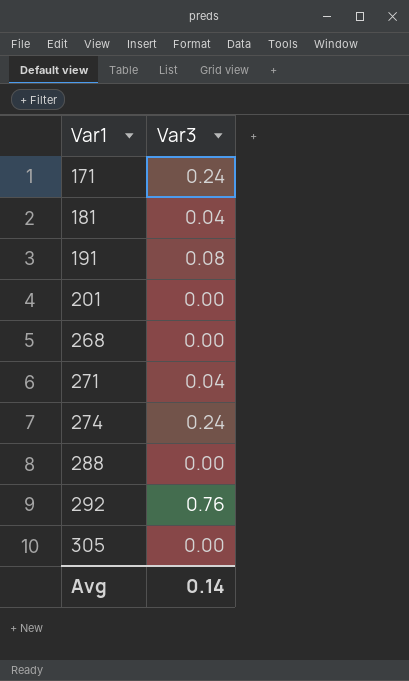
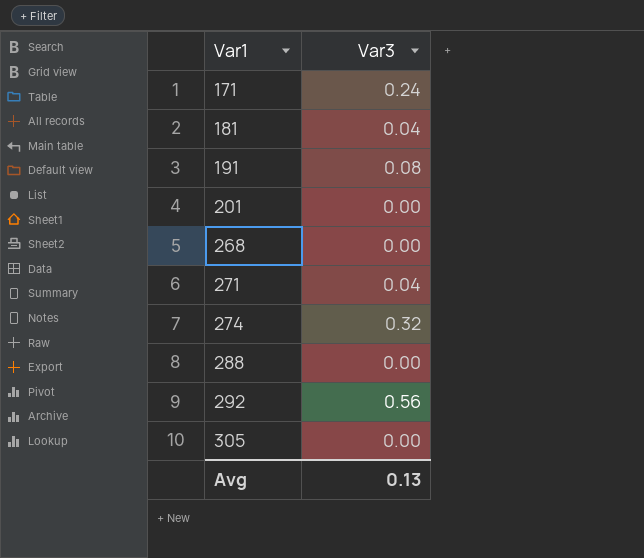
274 | Var3: 0.24 -> 0.32
292 | Var3: 0.76 -> 0.56
Avg | Var3: 0.14 -> 0.13

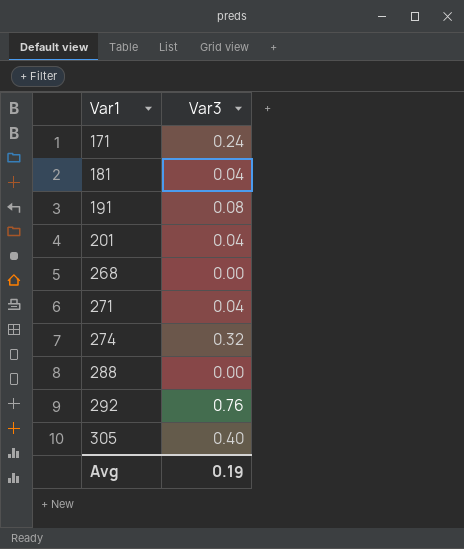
201 | Var3: 0.00 -> 0.04
292 | Var3: 0.56 -> 0.76
305 | Var3: 0.00 -> 0.40
Avg | Var3: 0.13 -> 0.19

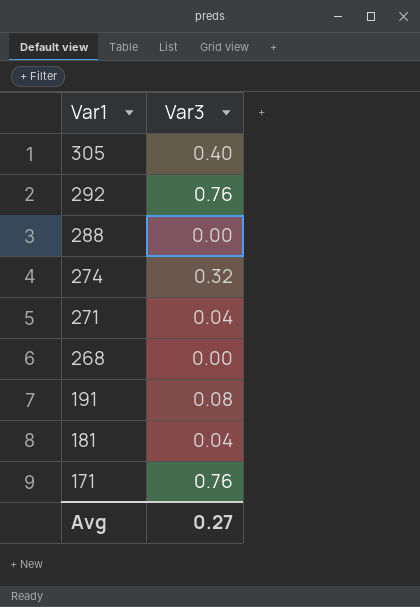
row order: Var1 ascending -> Var1 descending
row 201: 0.04 -> none
171 | Var3: 0.24 -> 0.76
Avg | Var3: 0.19 -> 0.27

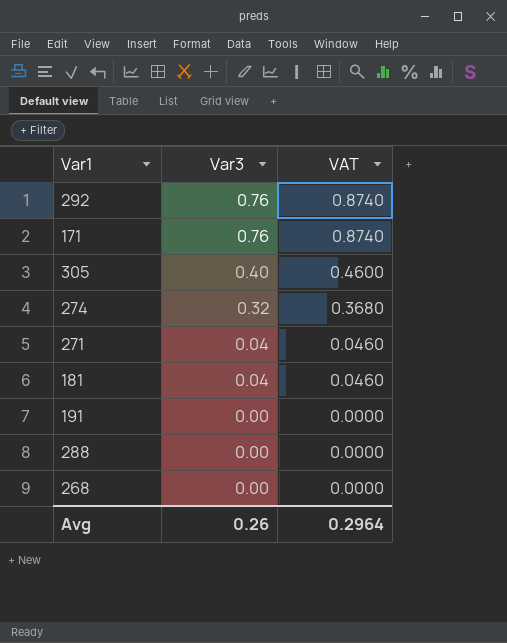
row order: Var1 descending -> Var3 descending
column VAT | formula: none -> [Var3] * 1.15
191 | Var3: 0.08 -> 0.00
Avg | Var3: 0.27 -> 0.26

